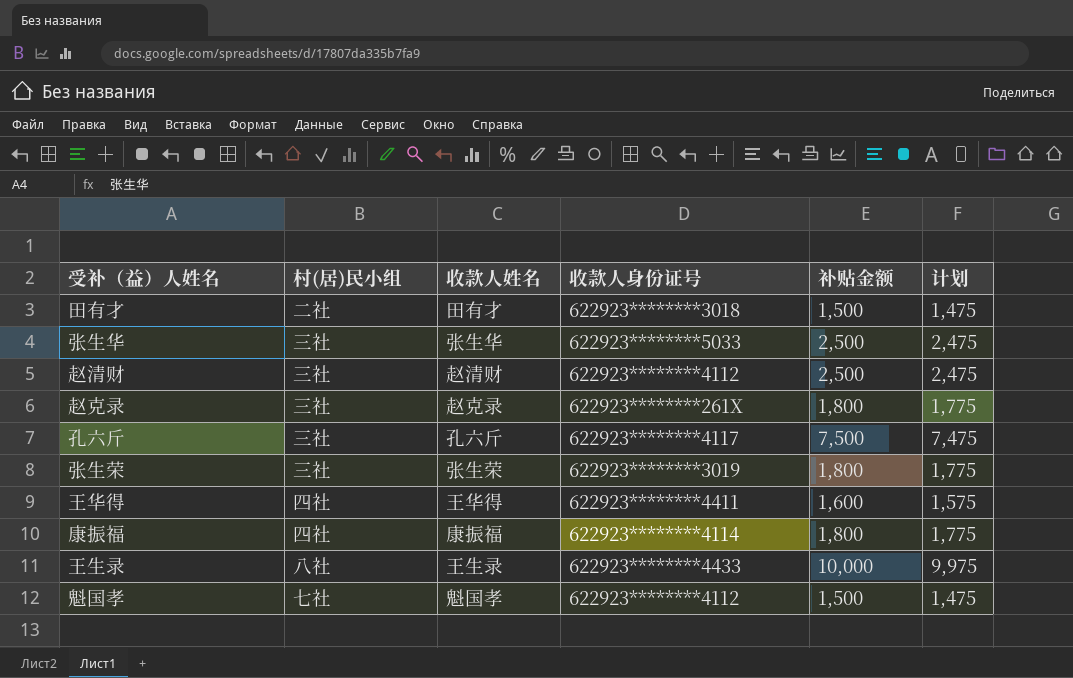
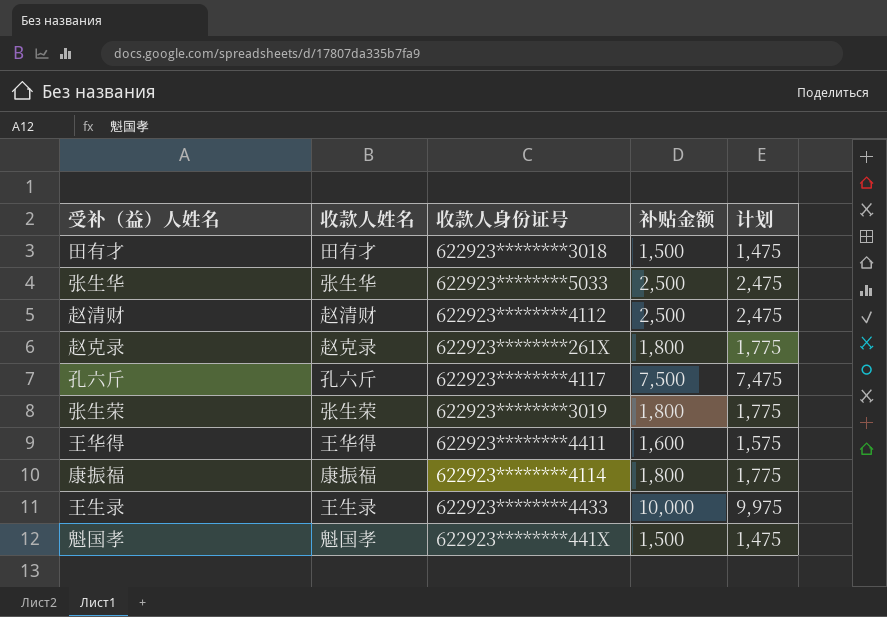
column 村(居)民小组 | position: 2 -> none
魁国孝 | 收款人身份证号: 622923********4112 -> 622923********441X

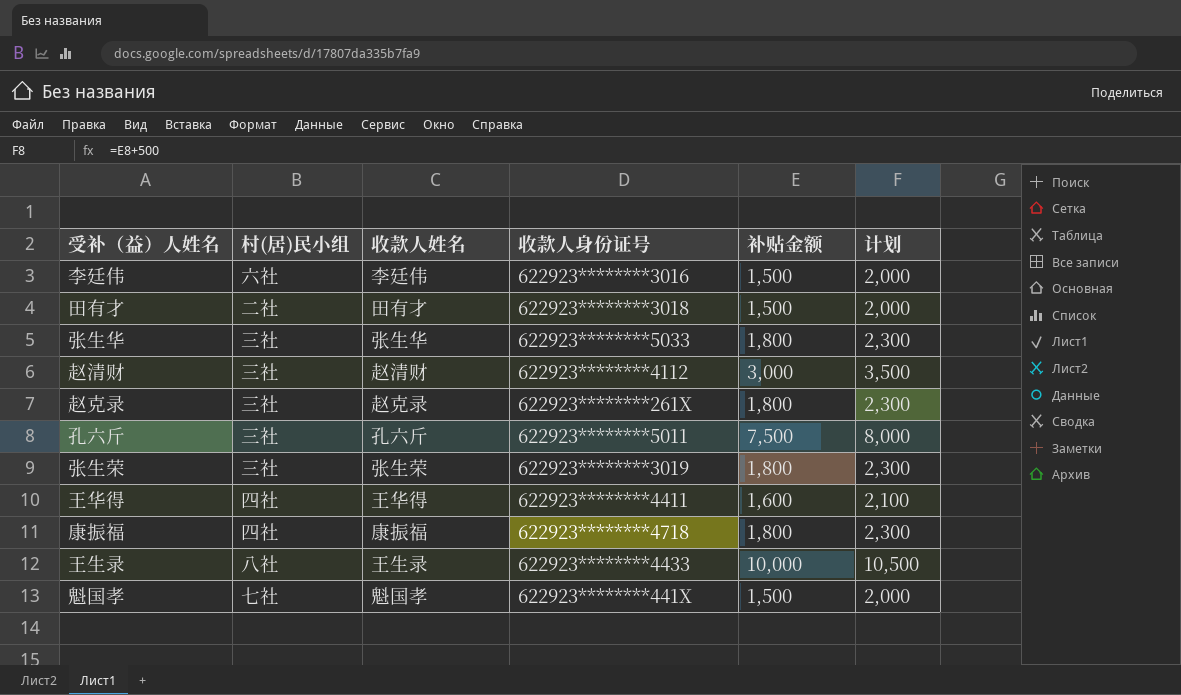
column 村(居)民小组 | position: none -> 2
column 计划 | formula: [补贴金额] - 25 -> [补贴金额] + 500
row 李廷伟: none -> 六社 | 李廷伟 | 622923********3016 | 1,500 | 2,000
张生华 | 补贴金额: 2,500 -> 1,800
赵清财 | 补贴金额: 2,500 -> 3,000
孔六斤 | 收款人身份证号: 622923********4117 -> 622923********5011
康振福 | 收款人身份证号: 622923********4114 -> 622923********4718

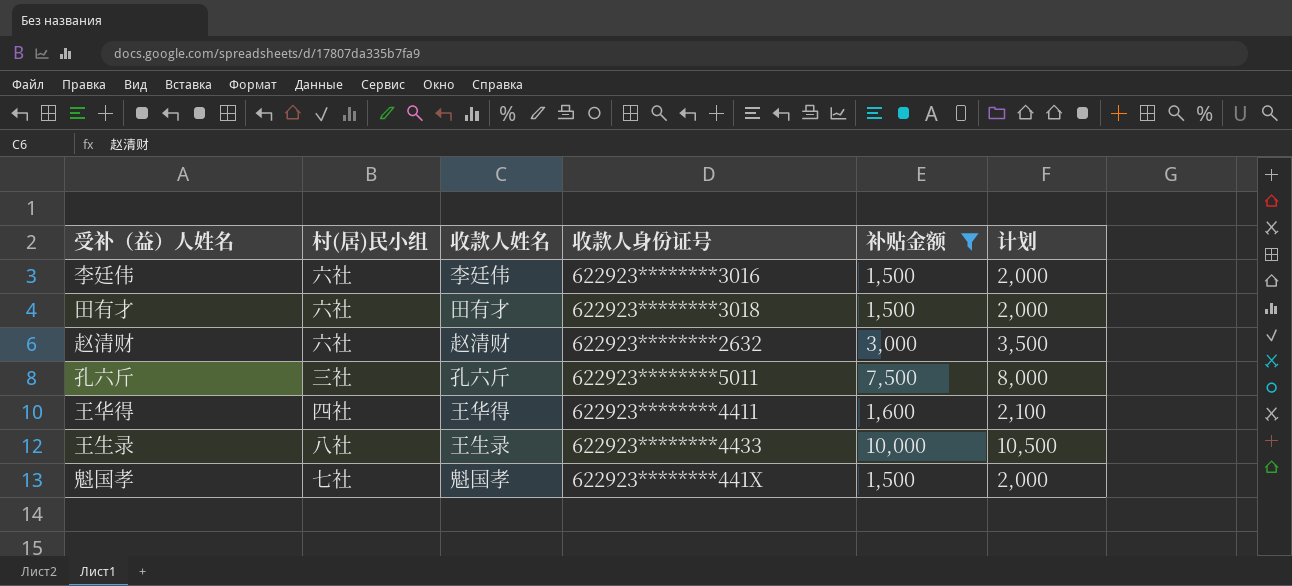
filter: none -> 补贴金额 != 1,800
田有才 | 村(居)民小组: 二社 -> 六社
赵清财 | 村(居)民小组: 三社 -> 六社
赵清财 | 收款人身份证号: 622923********4112 -> 622923********2632

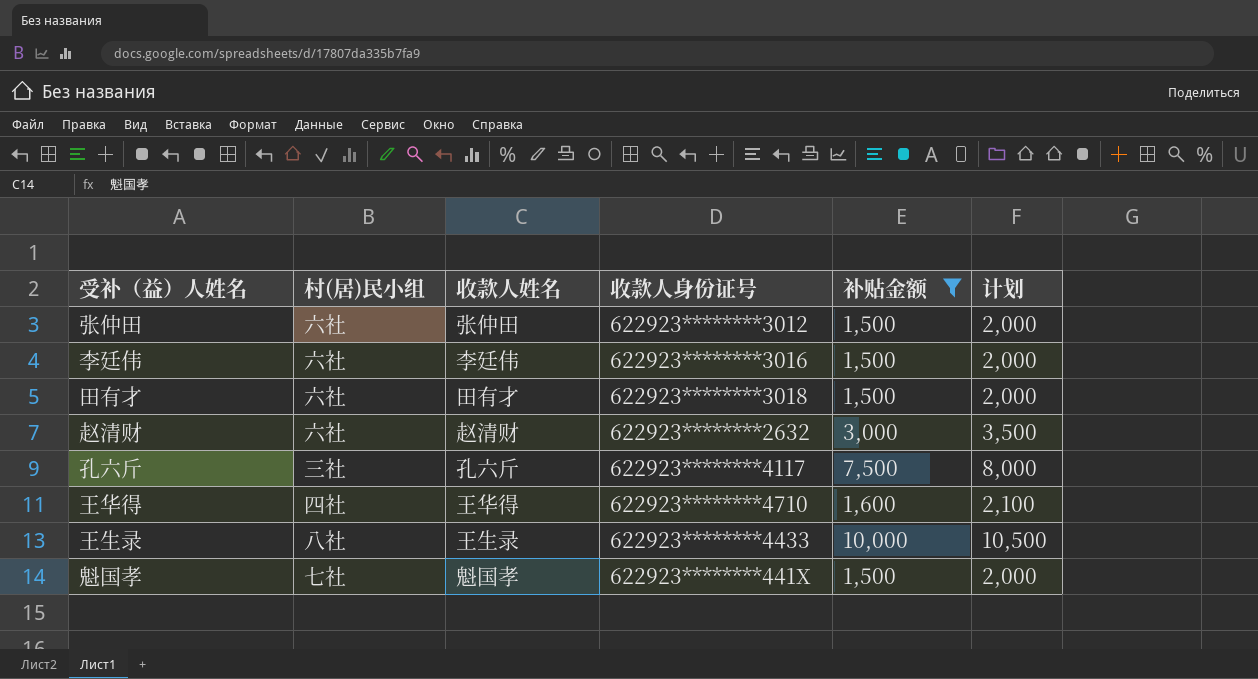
row 张仲田: none -> 六社 | 张仲田 | 622923********3012 | 1,500 | 2,000
孔六斤 | 收款人身份证号: 622923********5011 -> 622923********4117
王华得 | 收款人身份证号: 622923********4411 -> 622923********4710

